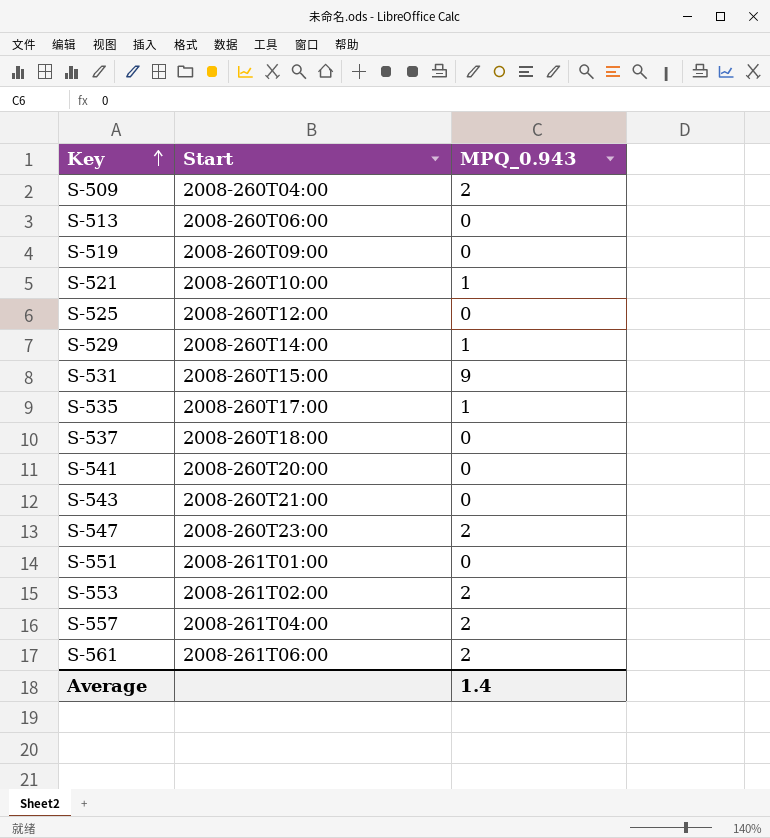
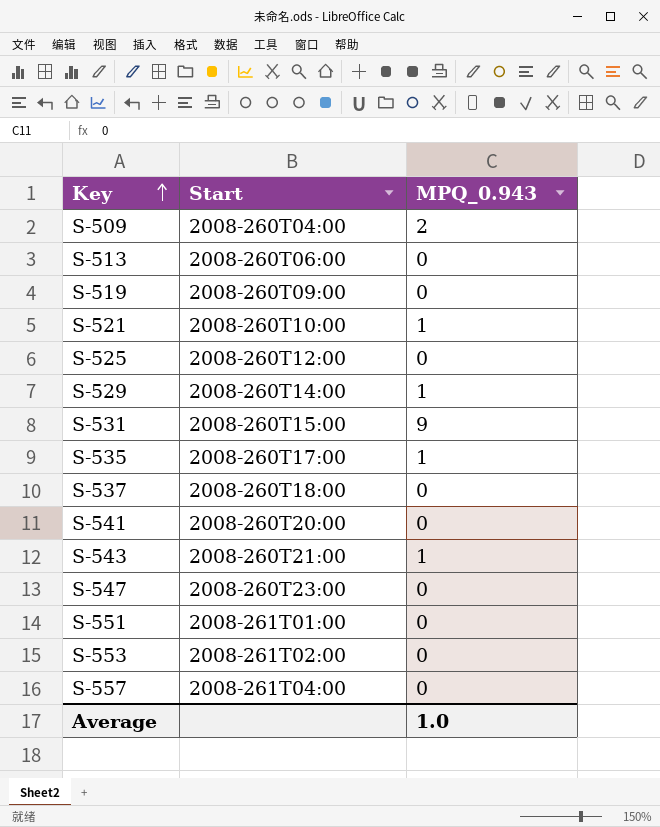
row S-561: 2008-261T06:00 | 2 -> none
S-543 | MPQ_0.943: 0 -> 1
S-547 | MPQ_0.943: 2 -> 0
S-553 | MPQ_0.943: 2 -> 0
S-557 | MPQ_0.943: 2 -> 0
Average | MPQ_0.943: 1.4 -> 1.0

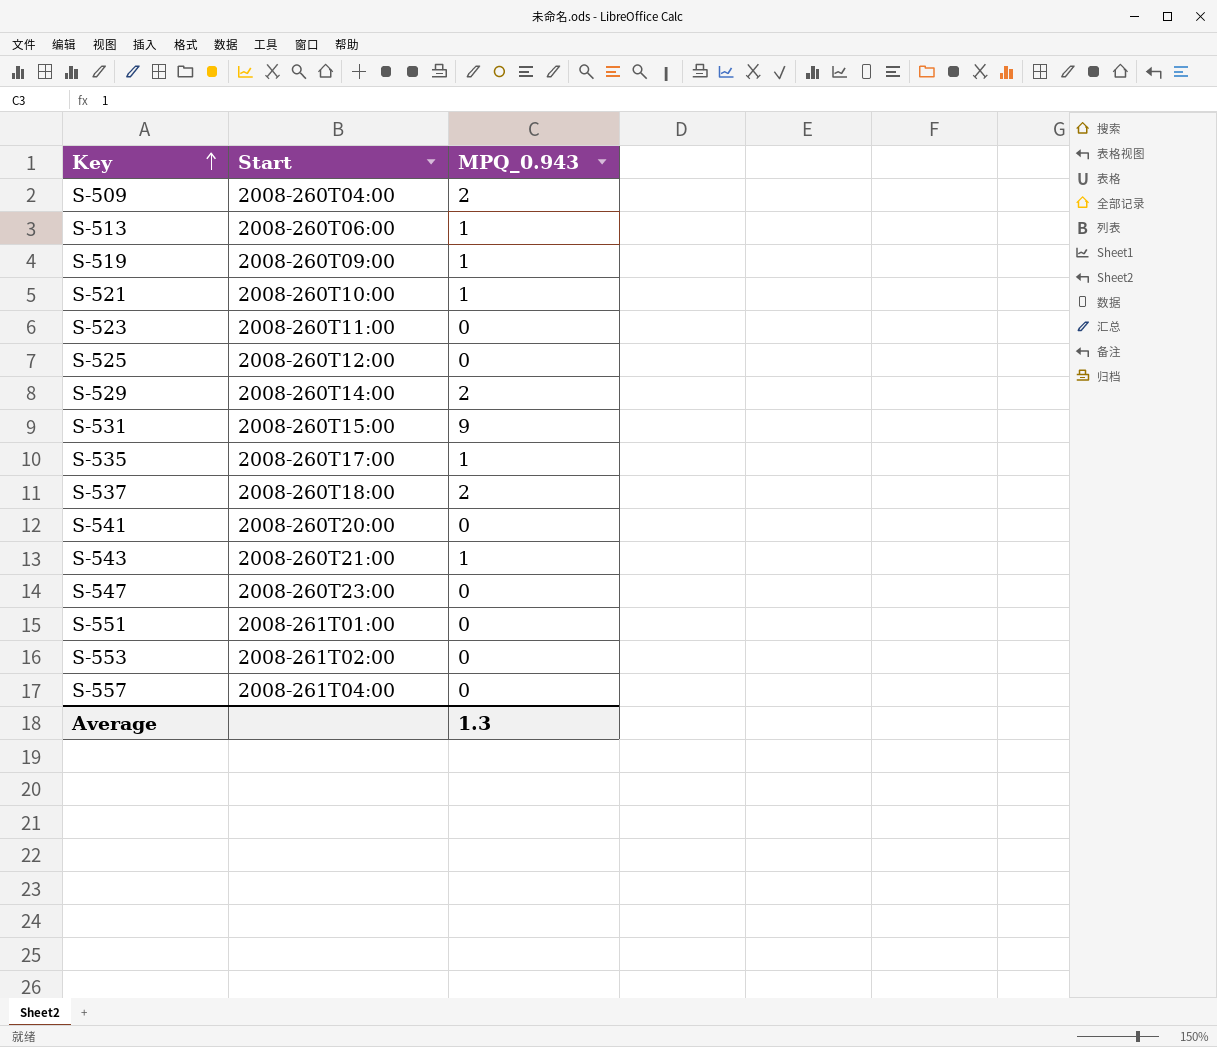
S-513 | MPQ_0.943: 0 -> 1
S-519 | MPQ_0.943: 0 -> 1
row S-523: none -> 2008-260T11:00 | 0
S-529 | MPQ_0.943: 1 -> 2
S-537 | MPQ_0.943: 0 -> 2
Average | MPQ_0.943: 1.0 -> 1.3

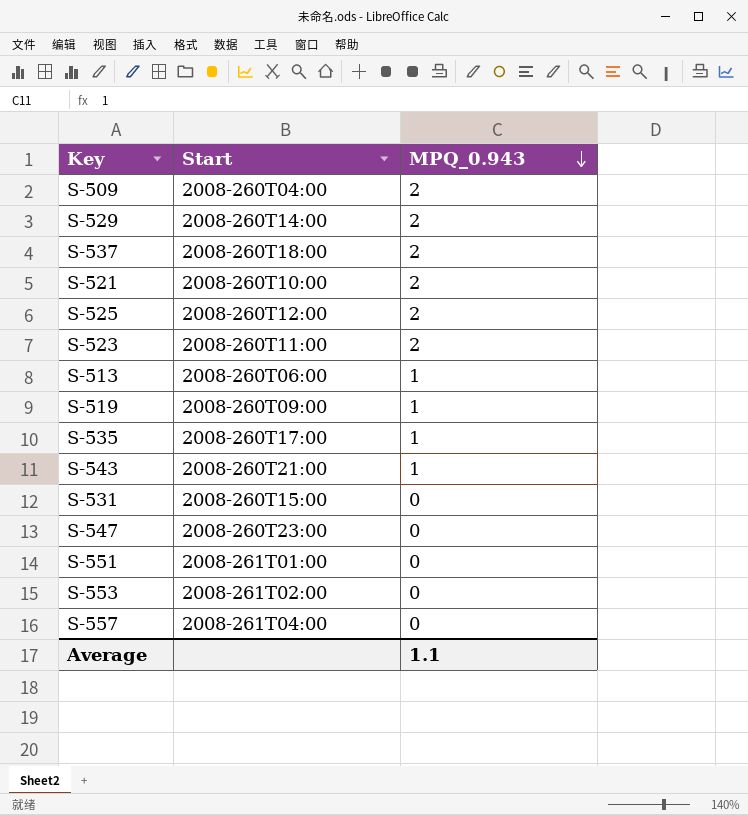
row order: Key ascending -> MPQ_0.943 descending
row S-541: 2008-260T20:00 | 0 -> none
S-521 | MPQ_0.943: 1 -> 2
S-525 | MPQ_0.943: 0 -> 2
S-523 | MPQ_0.943: 0 -> 2
S-531 | MPQ_0.943: 9 -> 0
Average | MPQ_0.943: 1.3 -> 1.1

